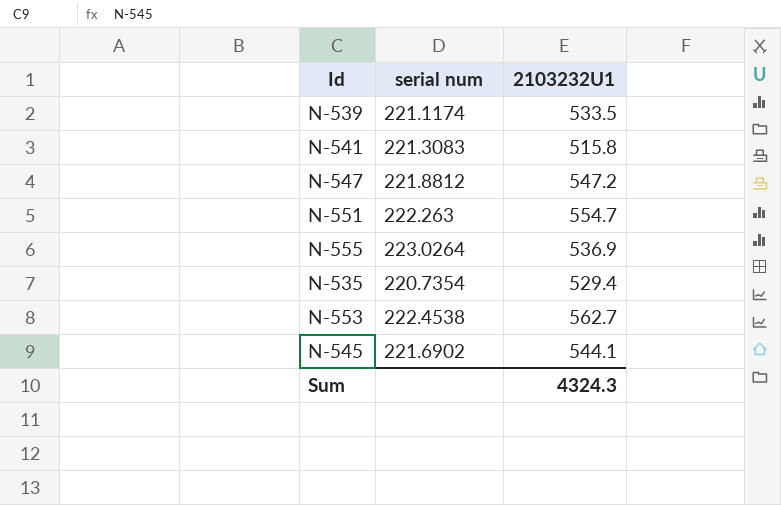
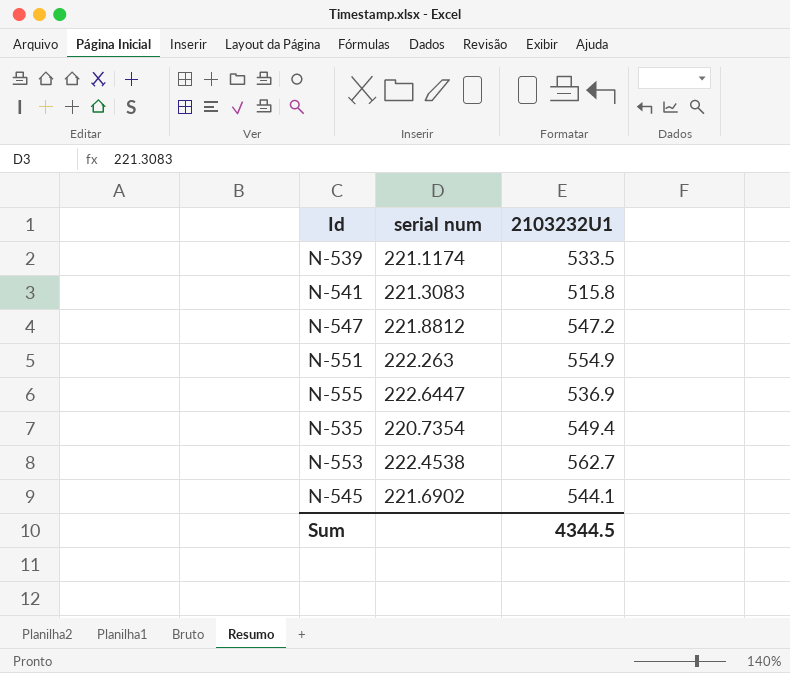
N-551 | 2103232U1: 554.7 -> 554.9
N-555 | serial num: 223.0264 -> 222.6447
N-535 | 2103232U1: 529.4 -> 549.4
Sum | 2103232U1: 4324.3 -> 4344.5

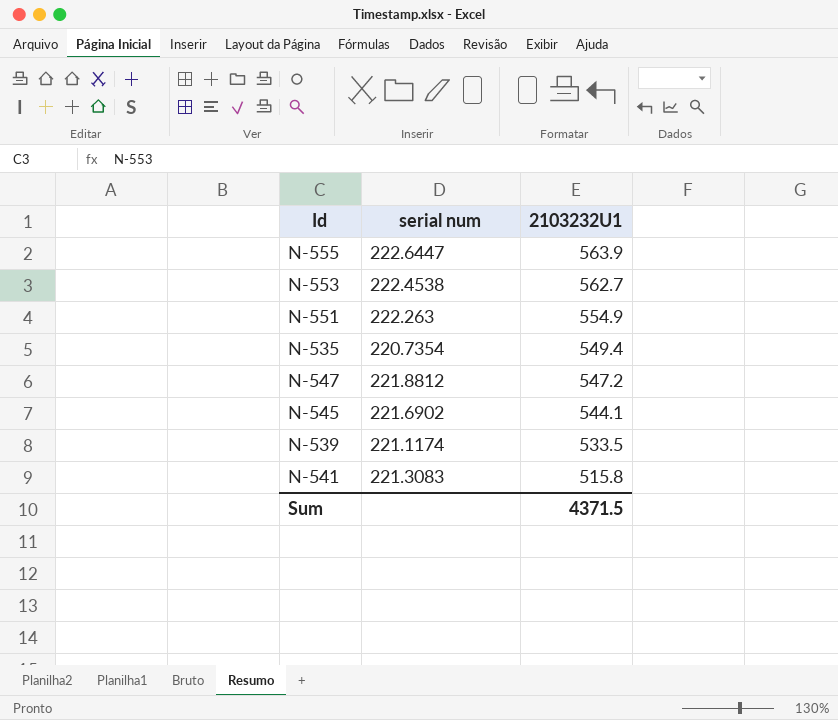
row order: none -> 2103232U1 descending
N-555 | 2103232U1: 536.9 -> 563.9
Sum | 2103232U1: 4344.5 -> 4371.5

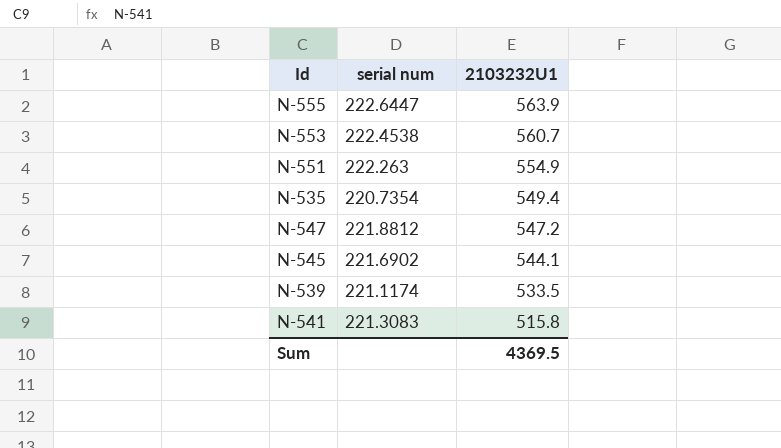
N-553 | 2103232U1: 562.7 -> 560.7
Sum | 2103232U1: 4371.5 -> 4369.5

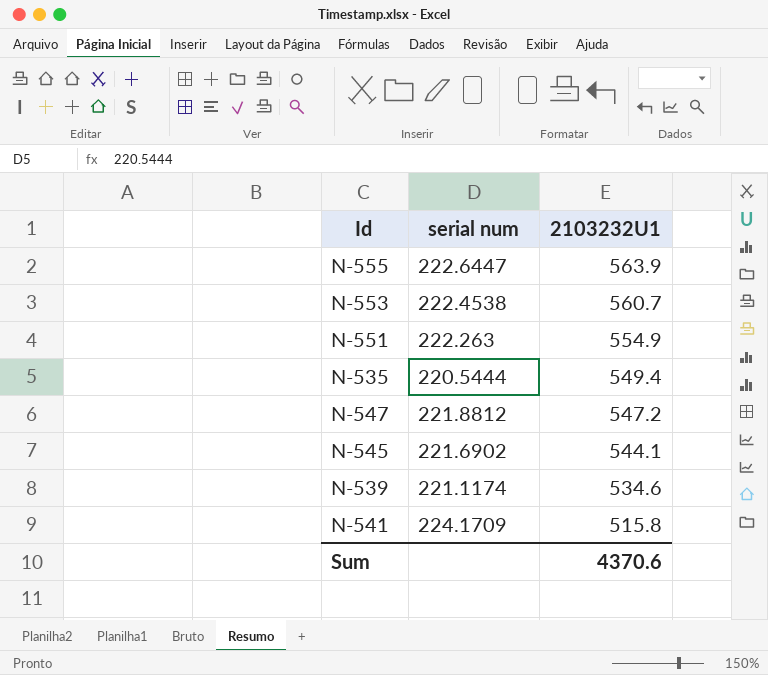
N-535 | serial num: 220.7354 -> 220.5444
N-539 | 2103232U1: 533.5 -> 534.6
N-541 | serial num: 221.3083 -> 224.1709
Sum | 2103232U1: 4369.5 -> 4370.6

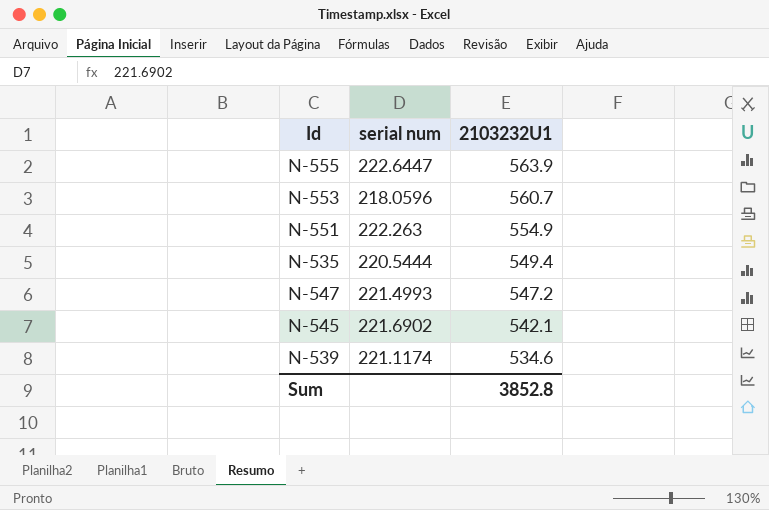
row N-541: 224.1709 | 515.8 -> none
N-553 | serial num: 222.4538 -> 218.0596
N-547 | serial num: 221.8812 -> 221.4993
N-545 | 2103232U1: 544.1 -> 542.1
Sum | 2103232U1: 4370.6 -> 3852.8

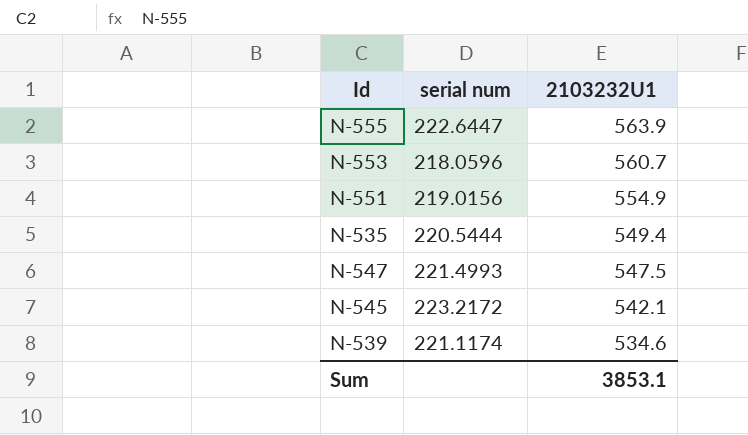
N-551 | serial num: 222.263 -> 219.0156
N-547 | 2103232U1: 547.2 -> 547.5
N-545 | serial num: 221.6902 -> 223.2172
Sum | 2103232U1: 3852.8 -> 3853.1

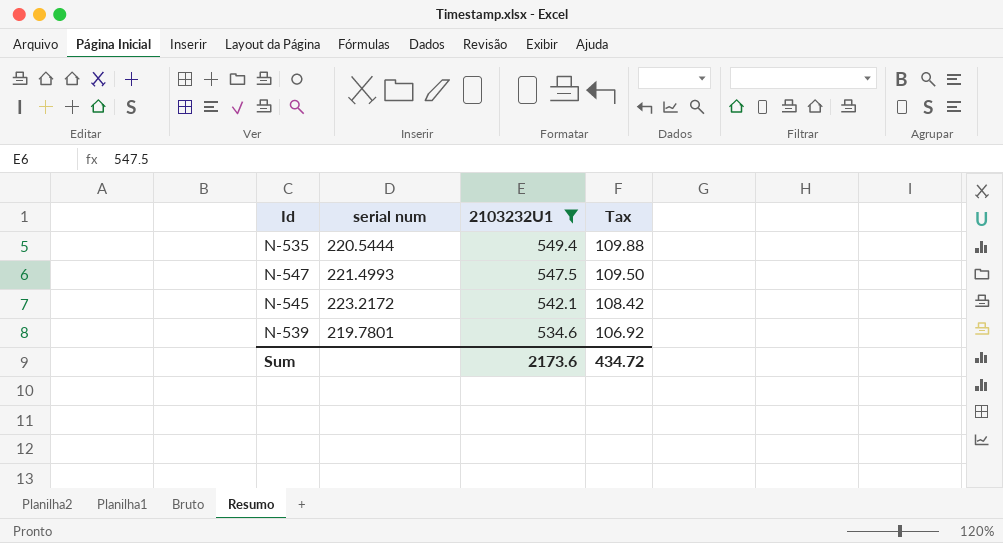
filter: none -> 2103232U1 <= 549.4
column Tax | formula: none -> [2103232U1] * 0.2
N-539 | serial num: 221.1174 -> 219.7801
Sum | 2103232U1: 3853.1 -> 2173.6

